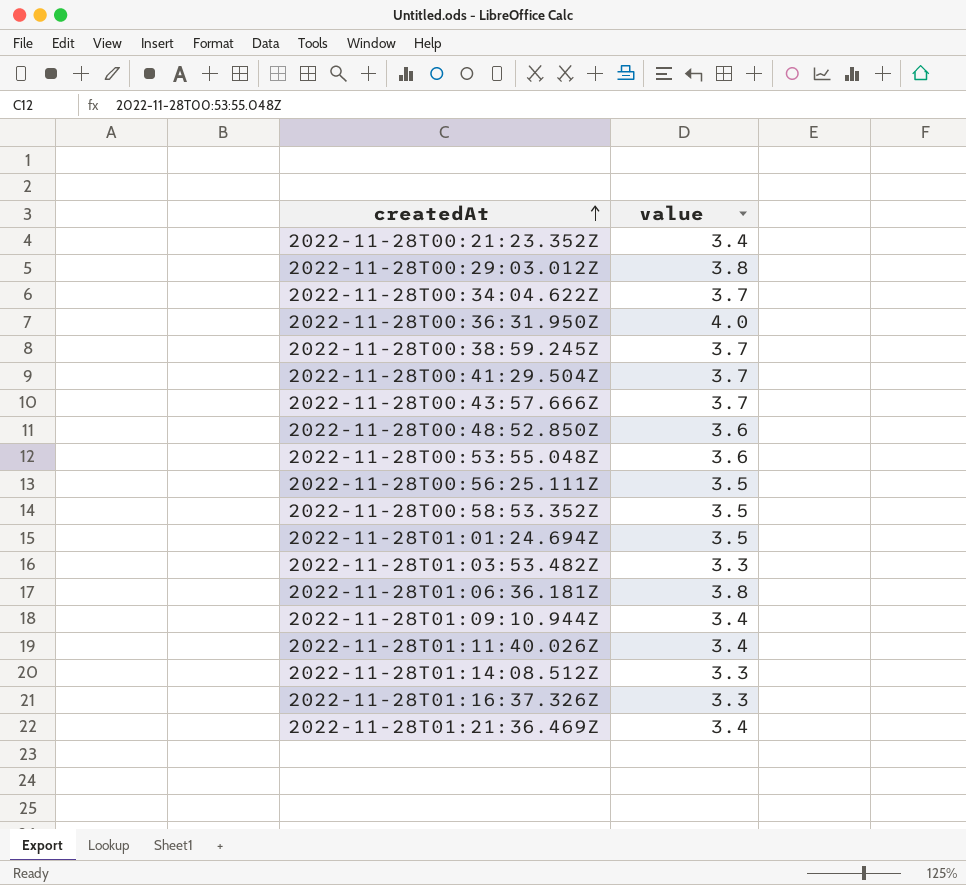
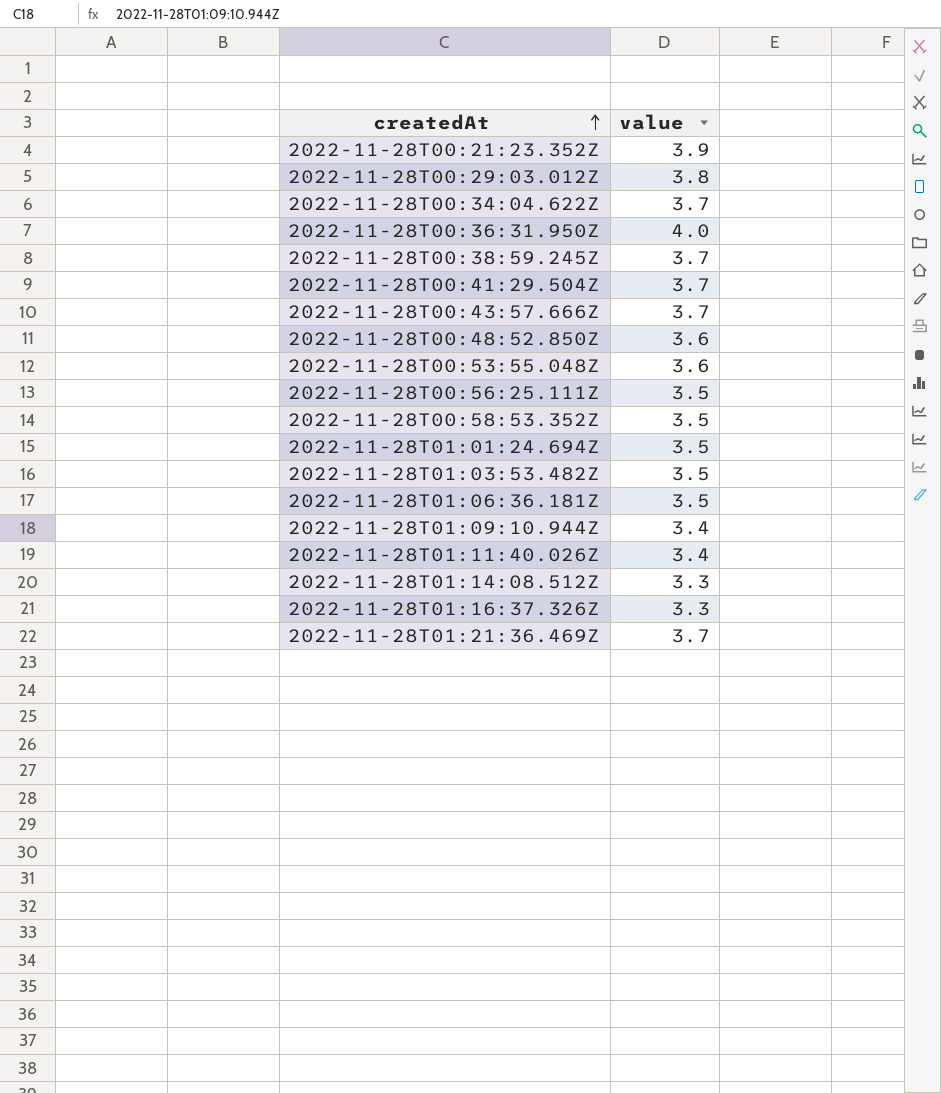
2022-11-28T00:21:23.352Z | value: 3.4 -> 3.9
2022-11-28T01:03:53.482Z | value: 3.3 -> 3.5
2022-11-28T01:06:36.181Z | value: 3.8 -> 3.5
2022-11-28T01:21:36.469Z | value: 3.4 -> 3.7

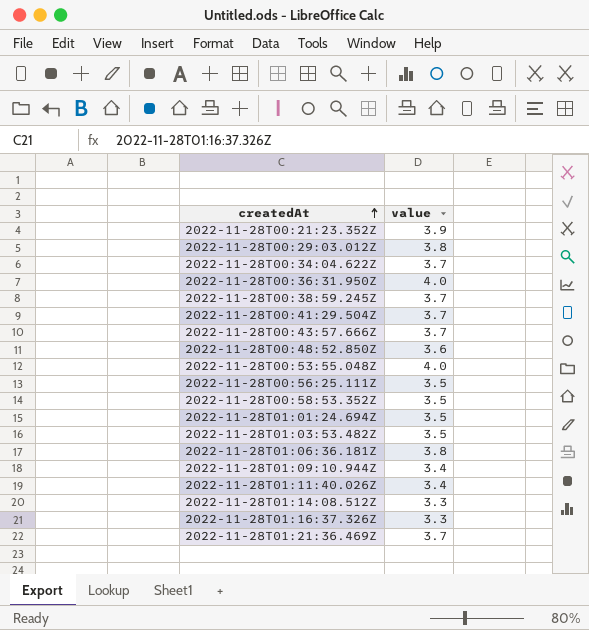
2022-11-28T00:53:55.048Z | value: 3.6 -> 4.0
2022-11-28T01:06:36.181Z | value: 3.5 -> 3.8

